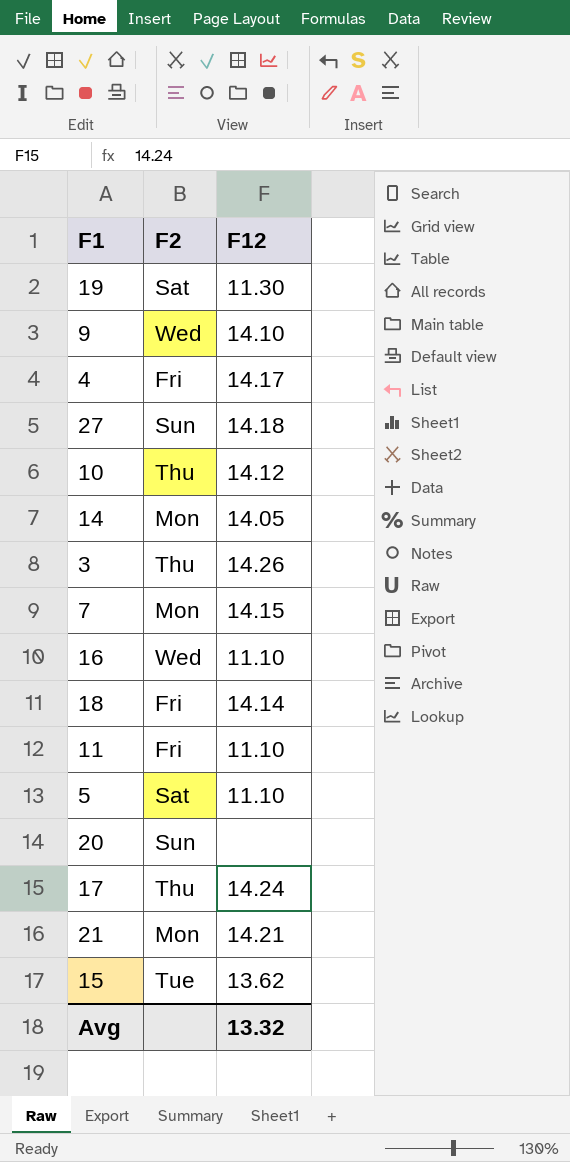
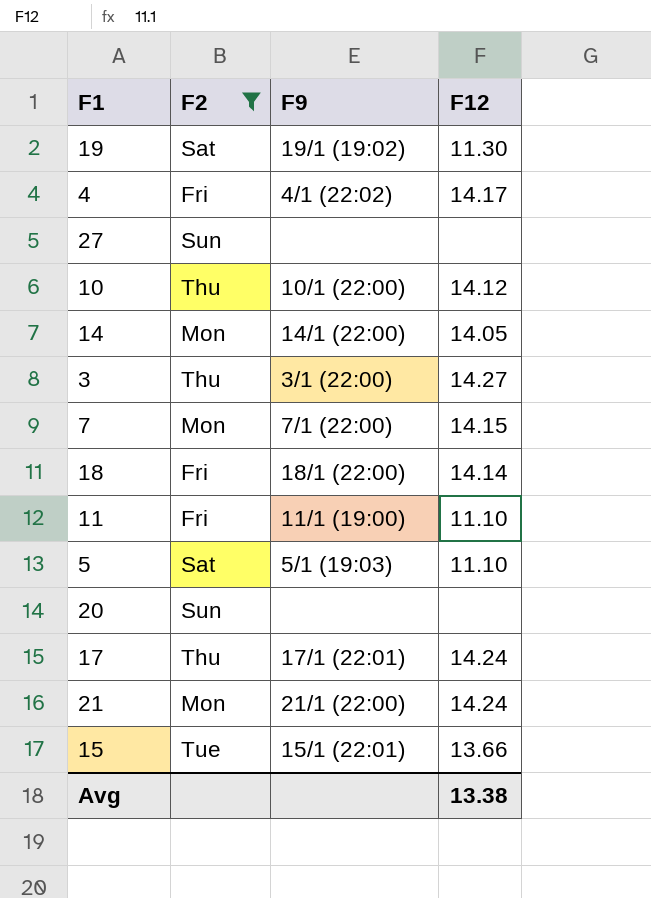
filter: none -> F2 != Wed
column F9 | position: none -> 3
27 | F12: 14.18 -> none
3 | F12: 14.26 -> 14.27
21 | F12: 14.21 -> 14.24
15 | F12: 13.62 -> 13.66
Avg | F12: 13.32 -> 13.38

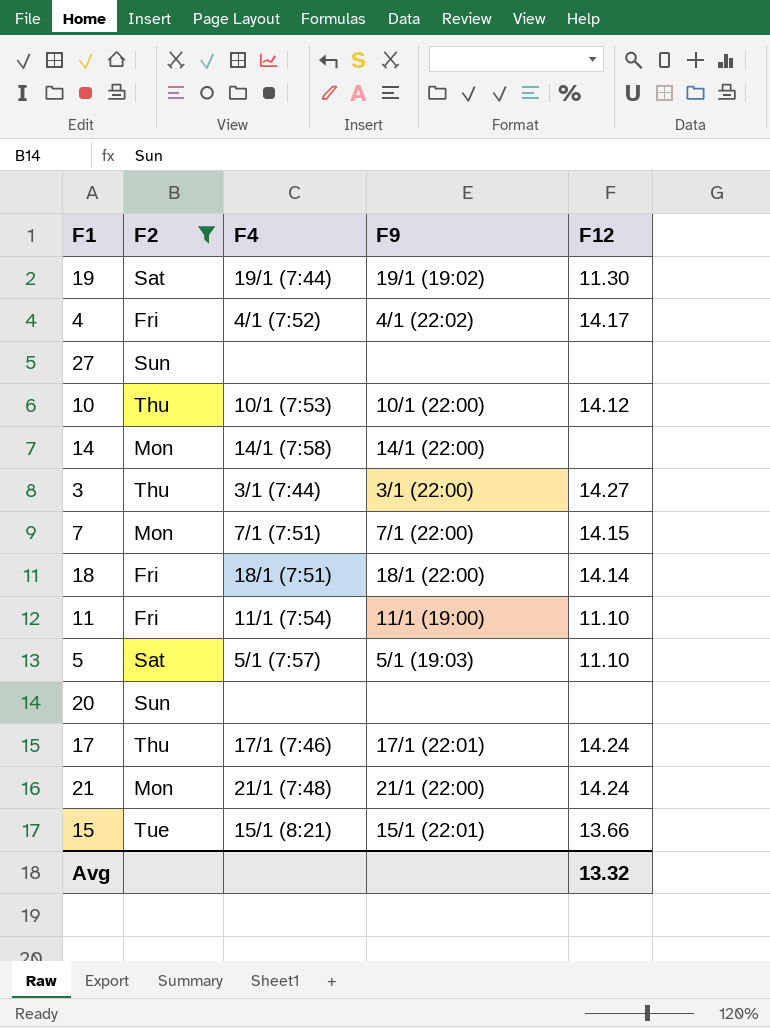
column F4 | position: none -> 3
14 | F12: 14.05 -> none
Avg | F12: 13.38 -> 13.32

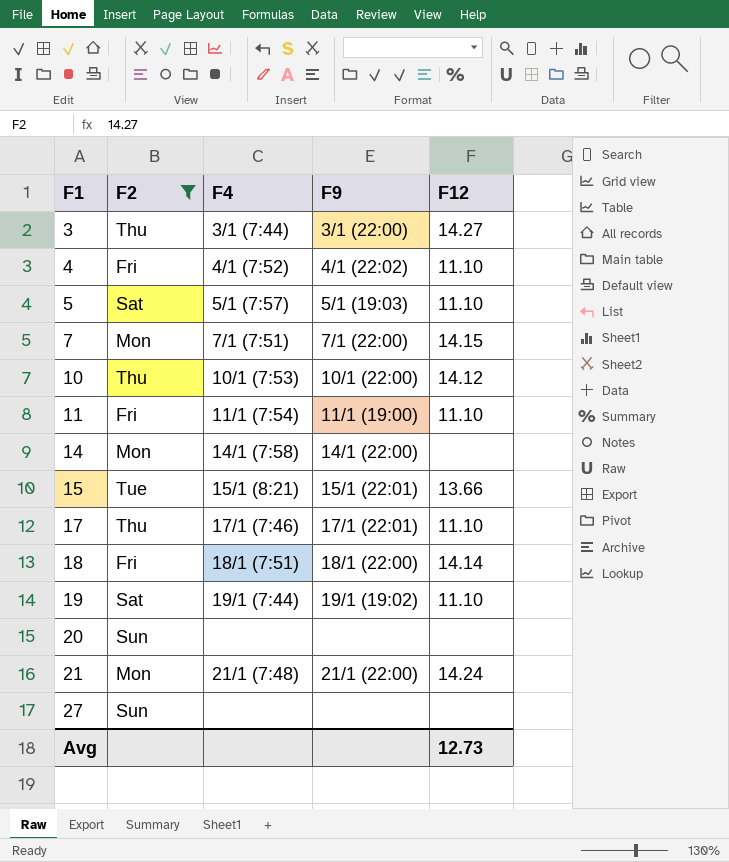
row order: none -> F1 ascending
4 | F12: 14.17 -> 11.10
17 | F12: 14.24 -> 11.10
19 | F12: 11.30 -> 11.10
Avg | F12: 13.32 -> 12.73

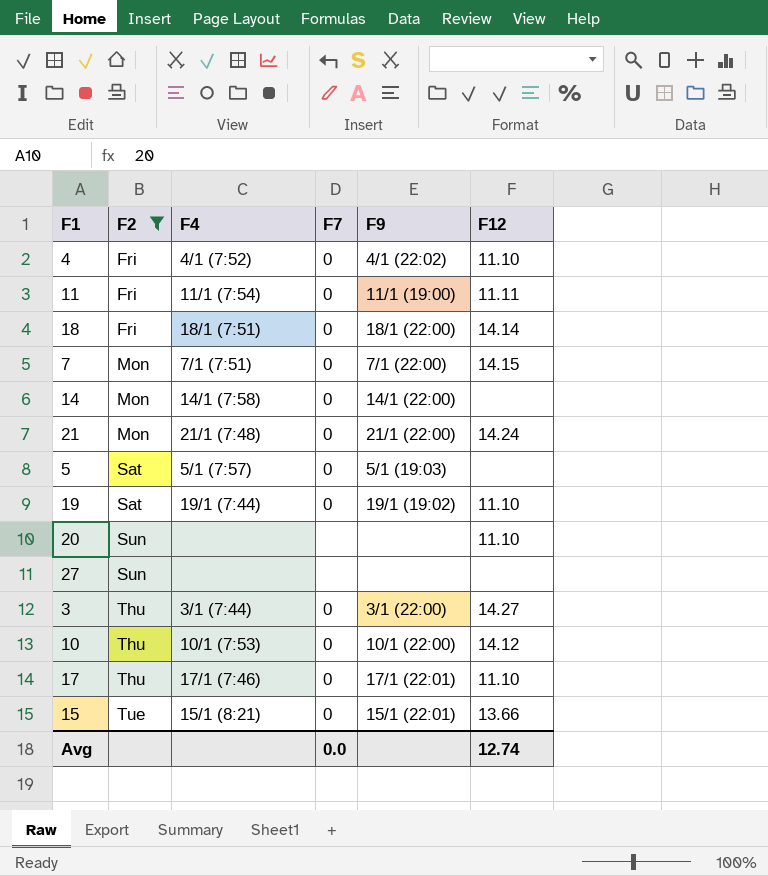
row order: F1 ascending -> F2 ascending
column F7 | position: none -> 4
11 | F12: 11.10 -> 11.11
5 | F12: 11.10 -> none
20 | F12: none -> 11.10
Avg | F12: 12.73 -> 12.74

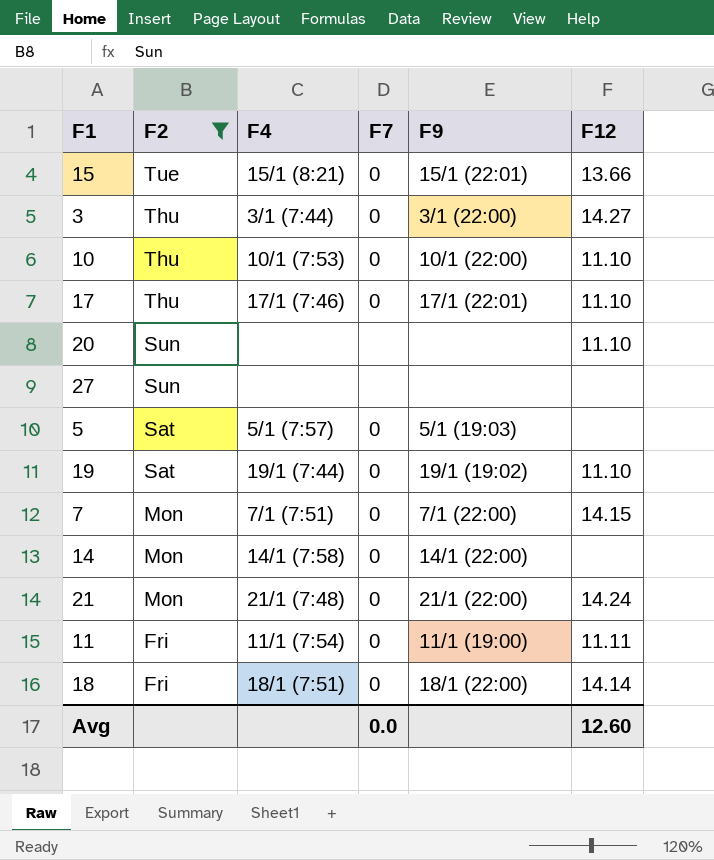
row order: F2 ascending -> F2 descending
row 4: Fri | 4/1 (7:52) | 0 | 4/1 (22:02) | 11.10 -> none
10 | F12: 14.12 -> 11.10
Avg | F12: 12.74 -> 12.60

